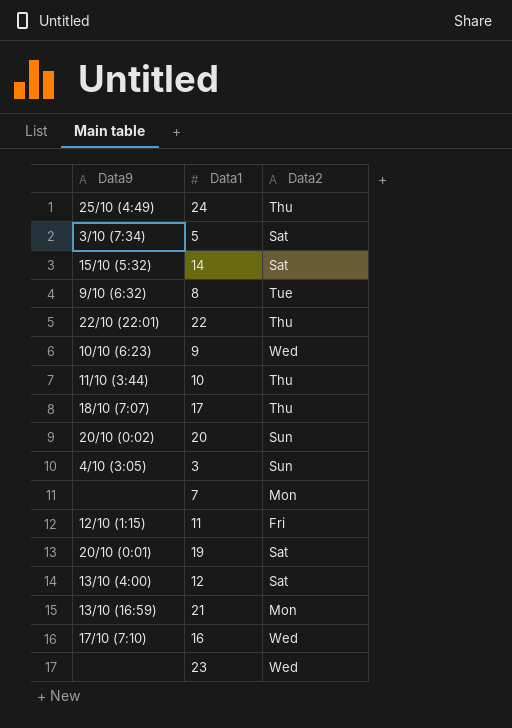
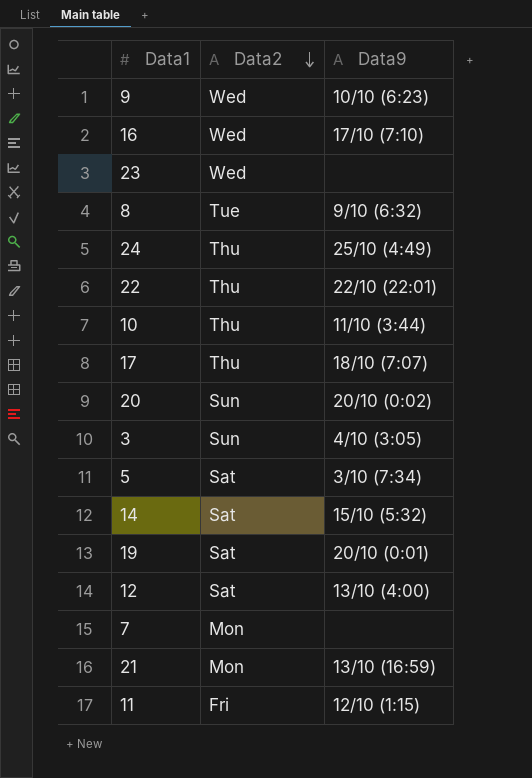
row order: none -> Data2 descending
column Data9 | position: 1 -> 3

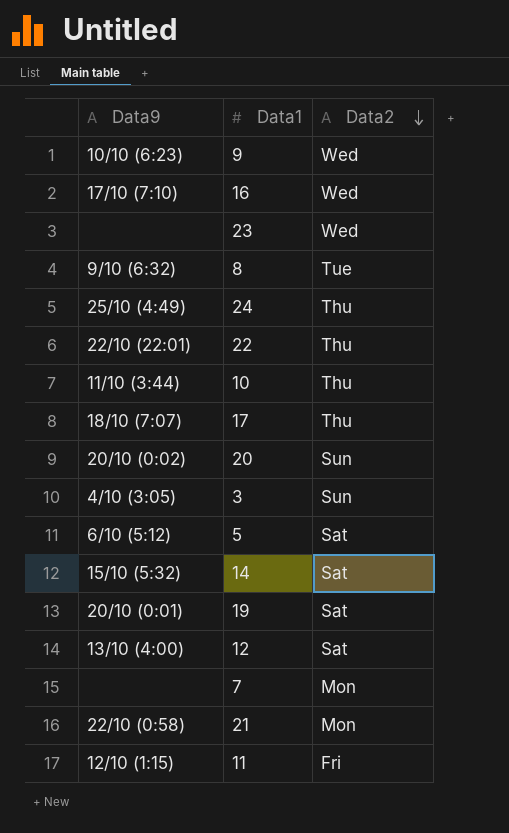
column Data9 | position: 3 -> 1
5 | Data9: 3/10 (7:34) -> 6/10 (5:12)
21 | Data9: 13/10 (16:59) -> 22/10 (0:58)

